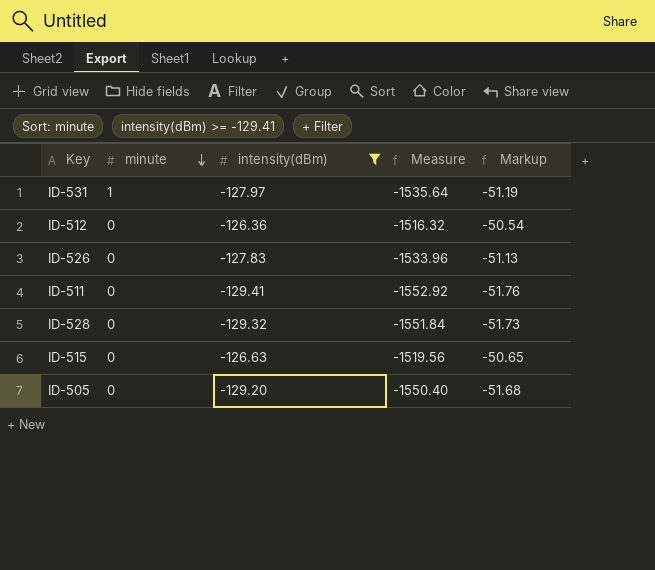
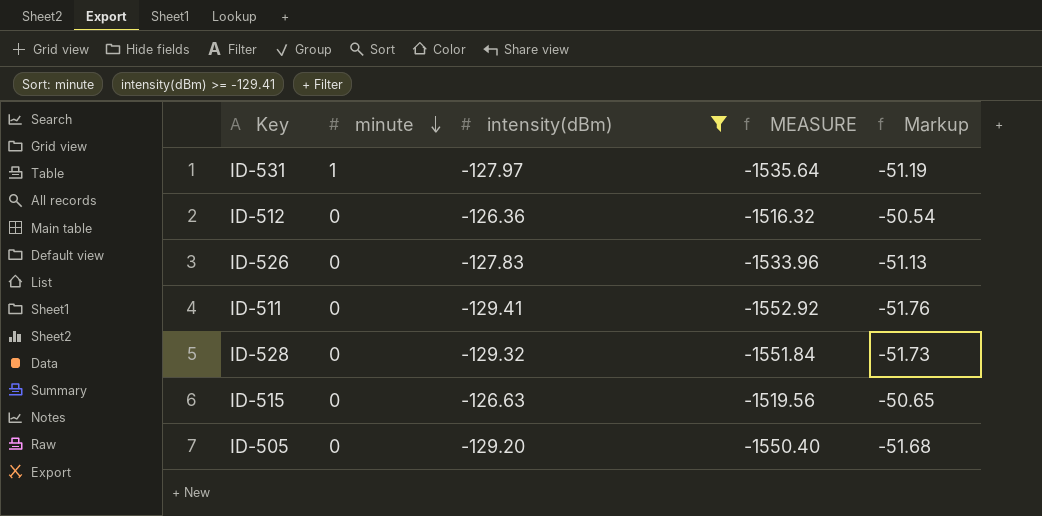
column name: Measure -> MEASURE

